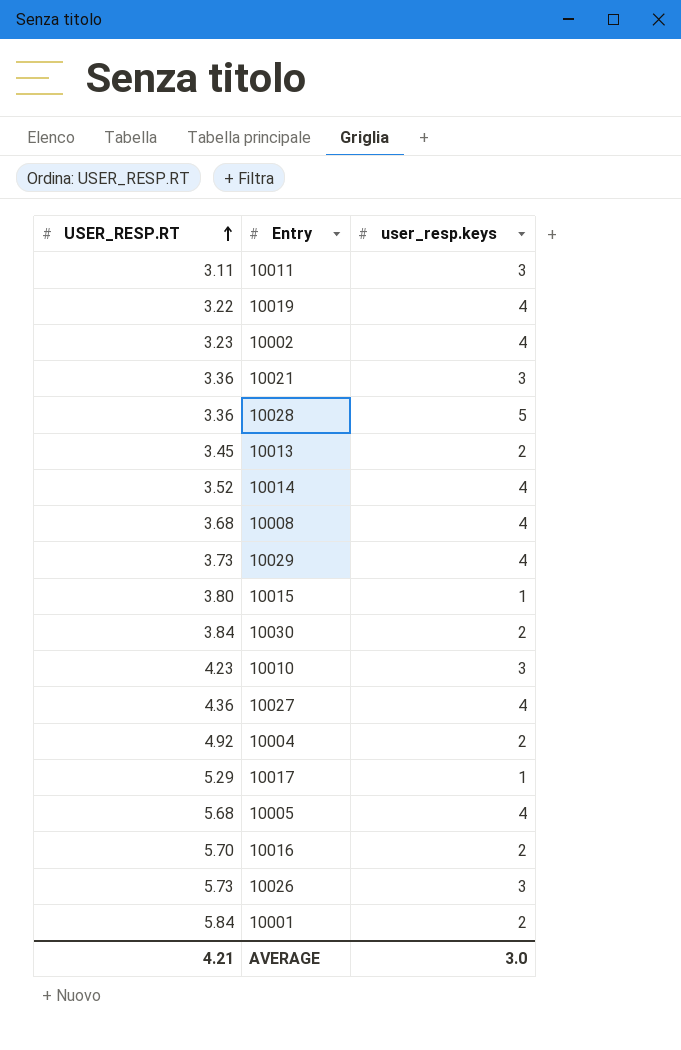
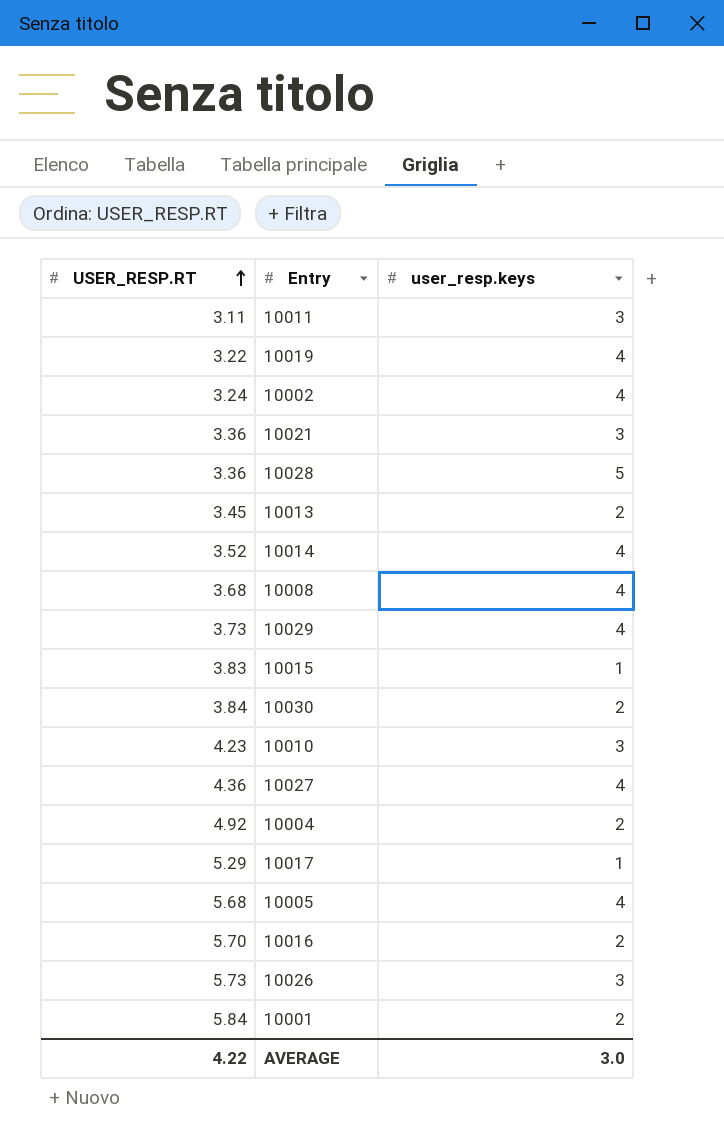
10002 | USER_RESP.RT: 3.23 -> 3.24
10015 | USER_RESP.RT: 3.80 -> 3.83
AVERAGE | USER_RESP.RT: 4.21 -> 4.22

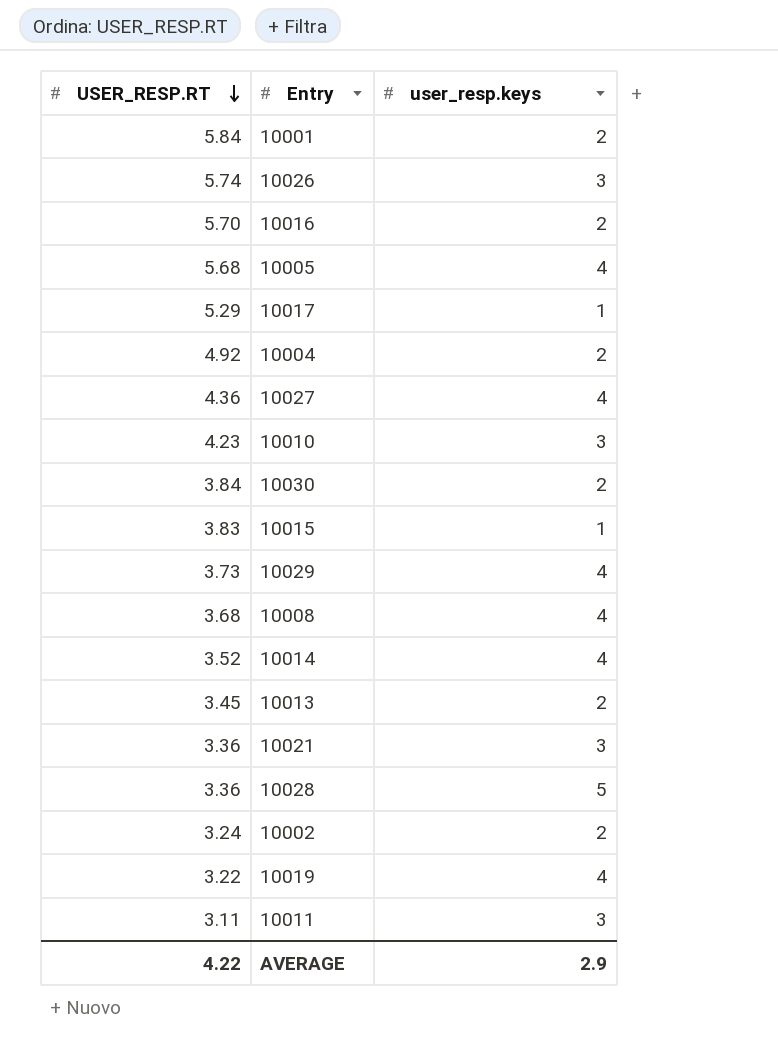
row order: USER_RESP.RT ascending -> USER_RESP.RT descending
10026 | USER_RESP.RT: 5.73 -> 5.74
10002 | user_resp.keys: 4 -> 2
AVERAGE | user_resp.keys: 3.0 -> 2.9

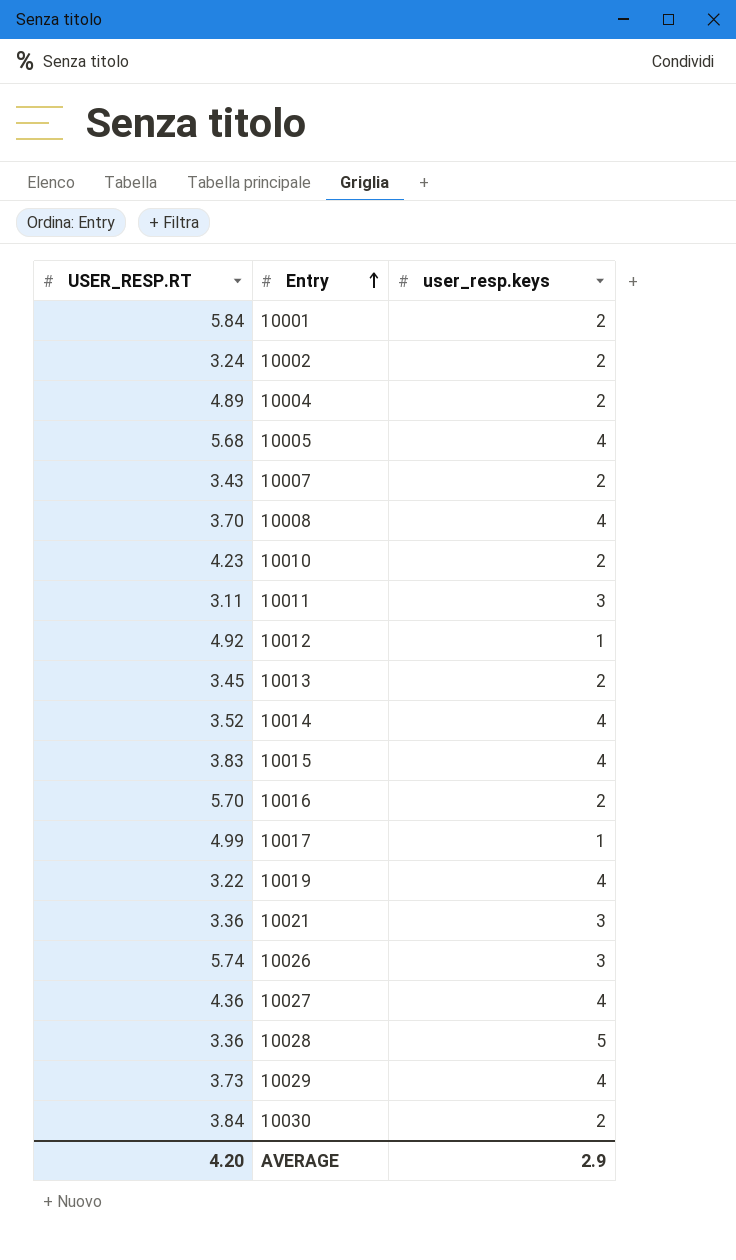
row order: USER_RESP.RT descending -> Entry ascending
10004 | USER_RESP.RT: 4.92 -> 4.89
row 10007: none -> 3.43 | 2
10008 | USER_RESP.RT: 3.68 -> 3.70
10010 | user_resp.keys: 3 -> 2
row 10012: none -> 4.92 | 1
10015 | user_resp.keys: 1 -> 4
10017 | USER_RESP.RT: 5.29 -> 4.99
AVERAGE | USER_RESP.RT: 4.22 -> 4.20

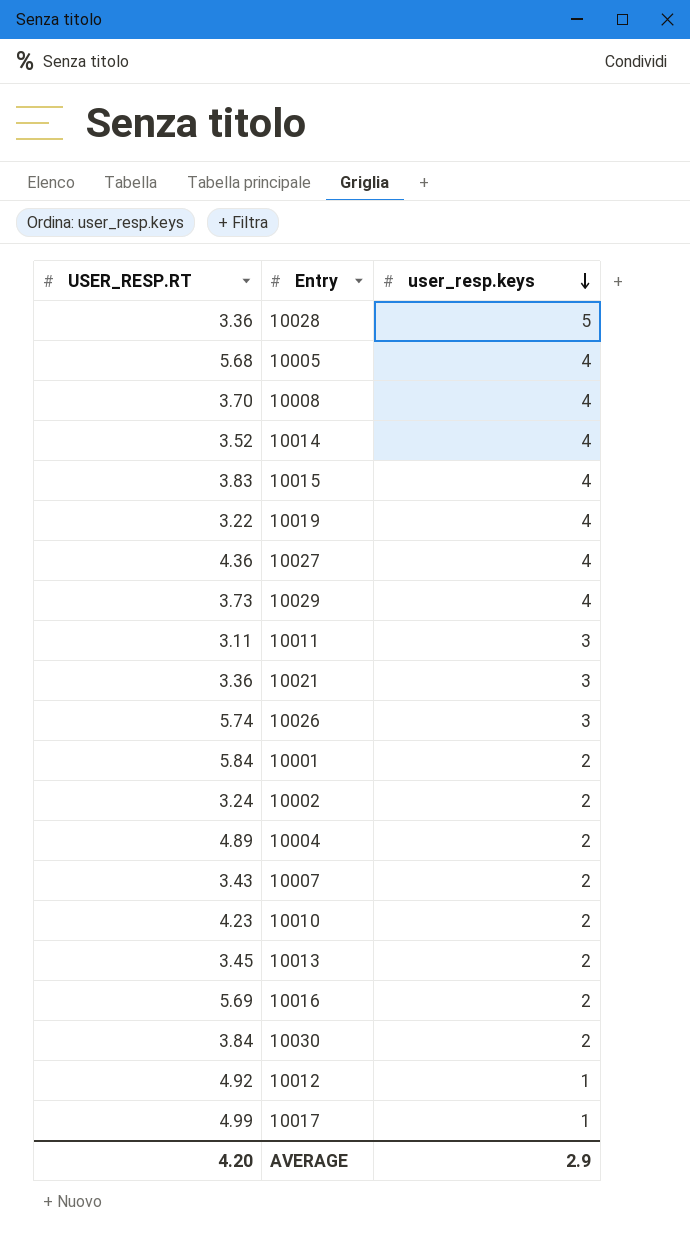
row order: Entry ascending -> user_resp.keys descending
10016 | USER_RESP.RT: 5.70 -> 5.69

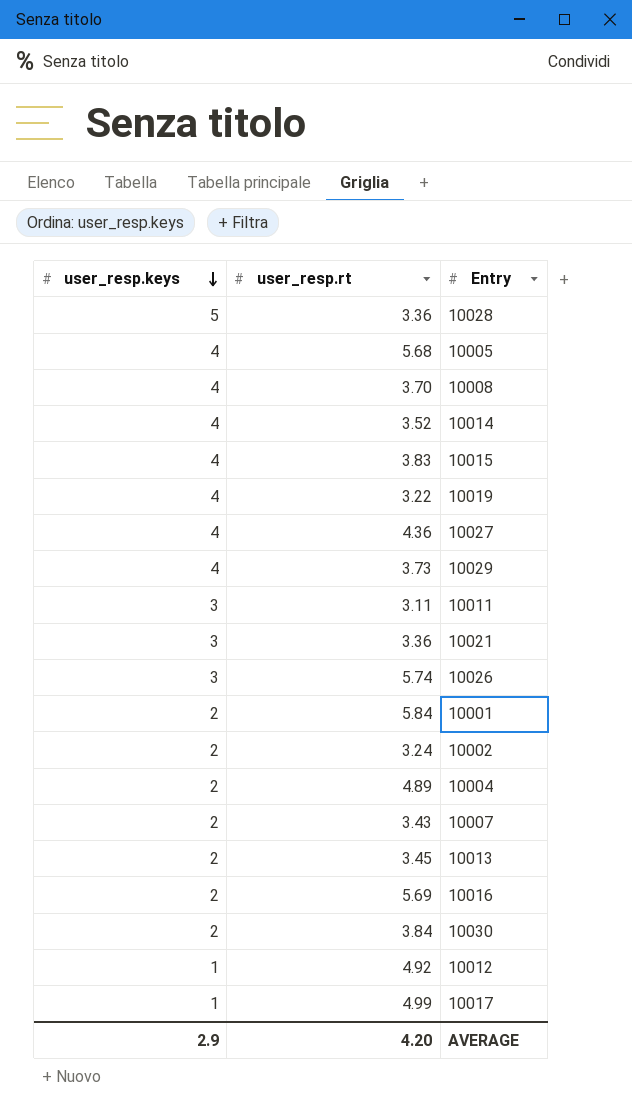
column user_resp.keys | position: 3 -> 1
column name: USER_RESP.RT -> user_resp.rt
row 10010: 4.23 | 2 -> none

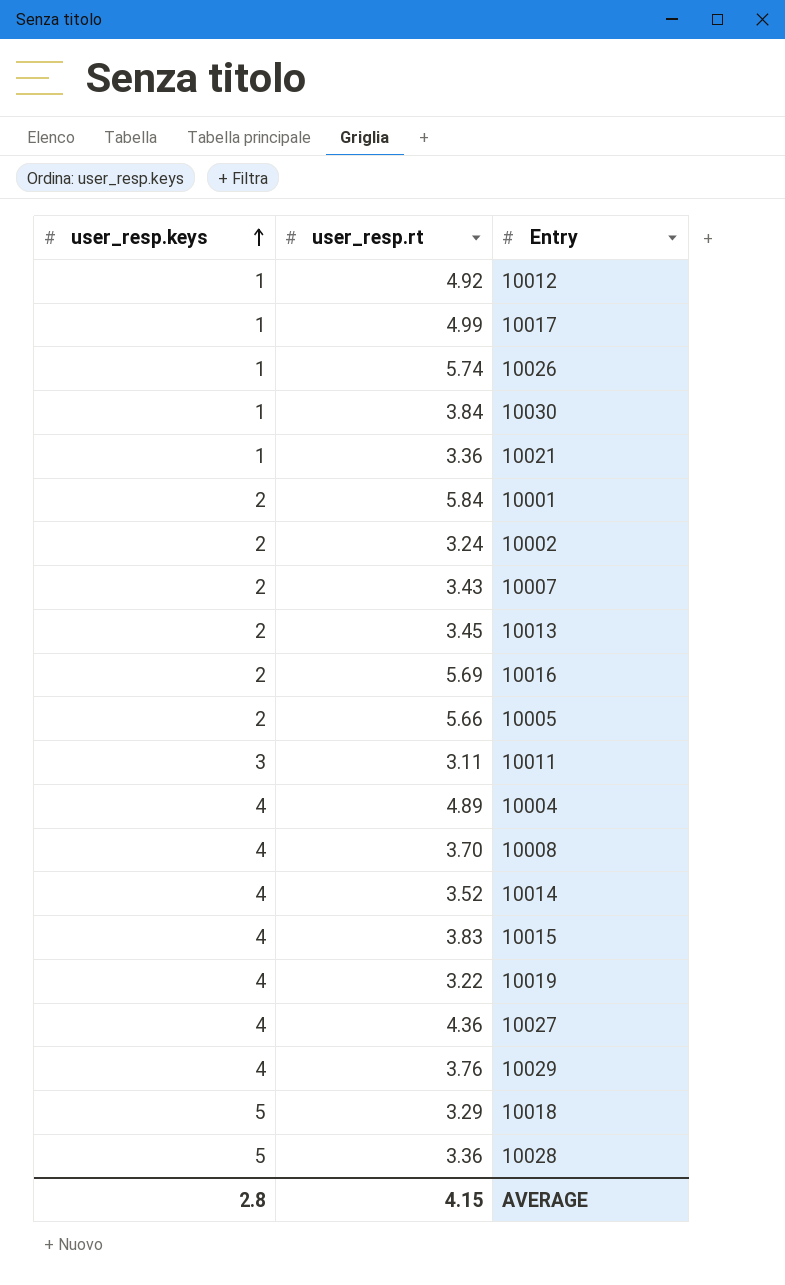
row order: user_resp.keys descending -> user_resp.keys ascending
10026 | user_resp.keys: 3 -> 1
10030 | user_resp.keys: 2 -> 1
10021 | user_resp.keys: 3 -> 1
10005 | user_resp.keys: 4 -> 2
10005 | user_resp.rt: 5.68 -> 5.66
10004 | user_resp.keys: 2 -> 4
10029 | user_resp.rt: 3.73 -> 3.76
row 10018: none -> 5 | 3.29
AVERAGE | user_resp.keys: 2.9 -> 2.8
AVERAGE | user_resp.rt: 4.20 -> 4.15

